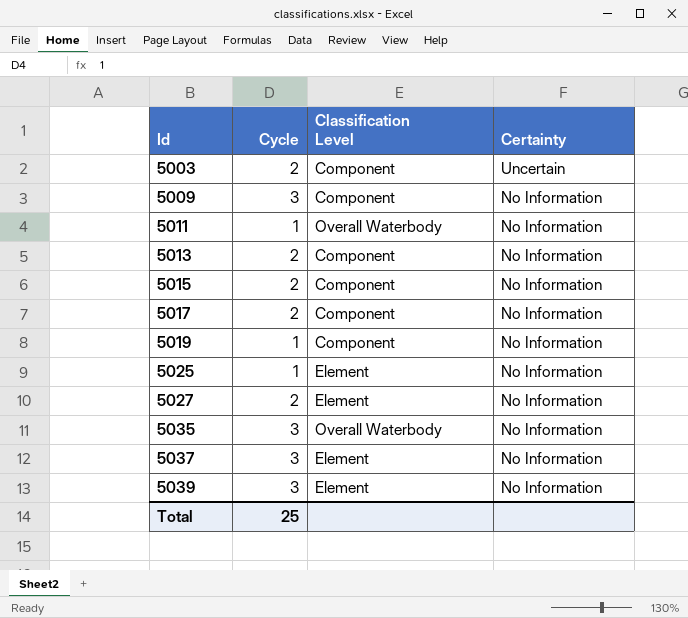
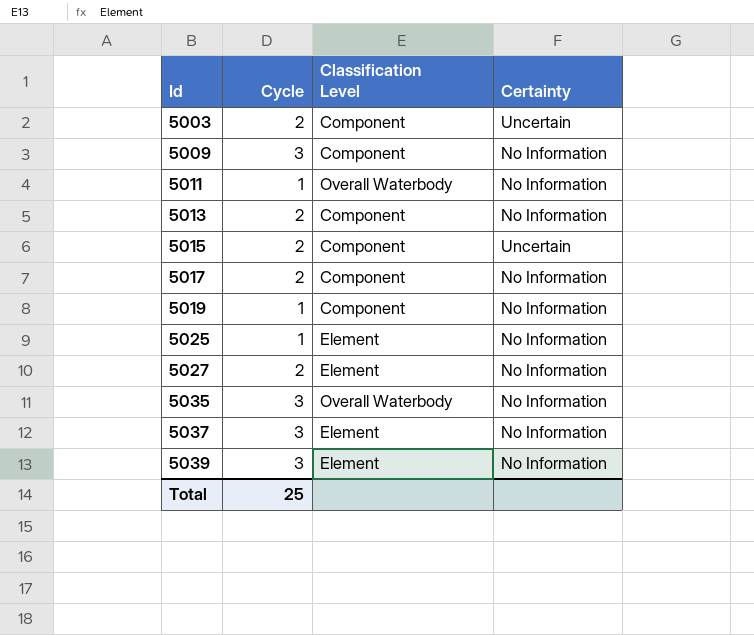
5015 | Certainty: No Information -> Uncertain

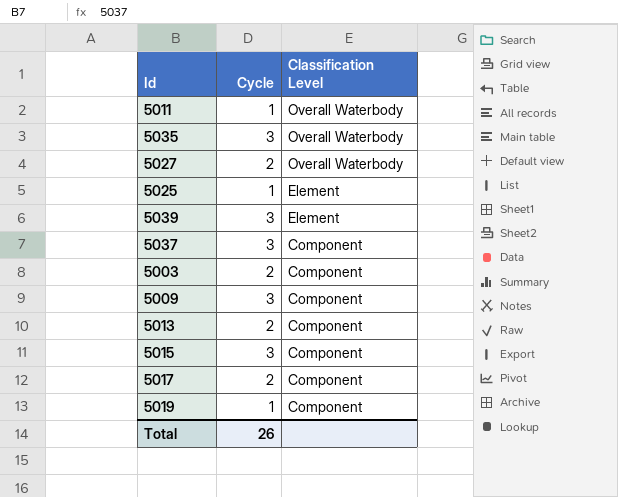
row order: Id ascending -> Classification Level descending
column Certainty | position: 4 -> none
5027 | Classification Level: Element -> Overall Waterbody
5037 | Classification Level: Element -> Component
5015 | Cycle: 2 -> 3
Total | Cycle: 25 -> 26

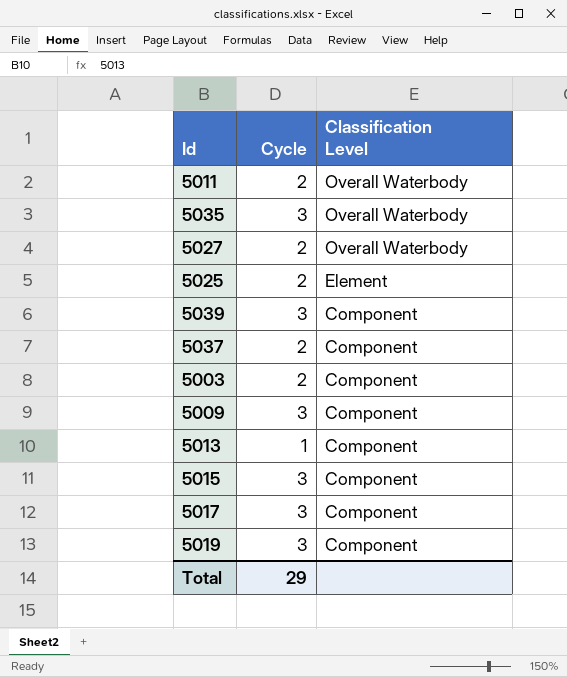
5011 | Cycle: 1 -> 2
5025 | Cycle: 1 -> 2
5039 | Classification Level: Element -> Component
5037 | Cycle: 3 -> 2
5013 | Cycle: 2 -> 1
5017 | Cycle: 2 -> 3
5019 | Cycle: 1 -> 3
Total | Cycle: 26 -> 29

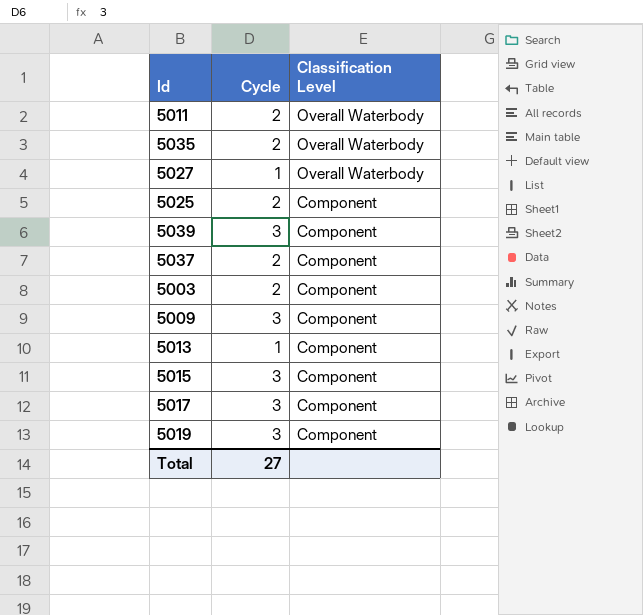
5035 | Cycle: 3 -> 2
5027 | Cycle: 2 -> 1
5025 | Classification Level: Element -> Component
Total | Cycle: 29 -> 27

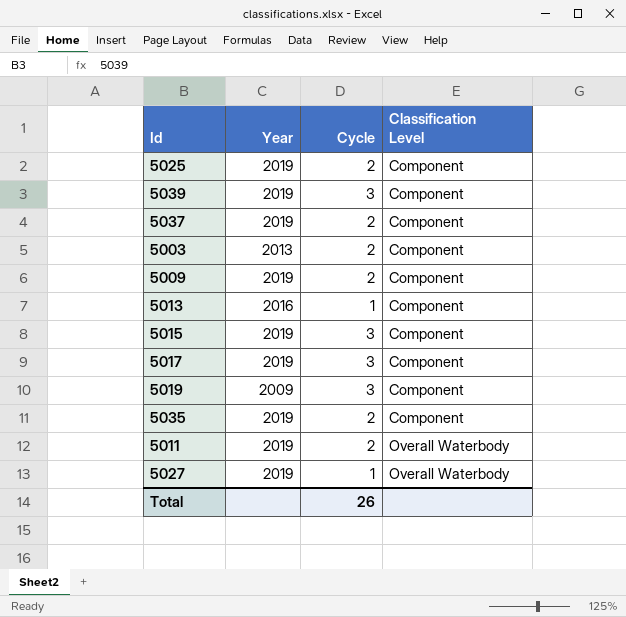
row order: Classification Level descending -> Classification Level ascending
column Year | position: none -> 2
5009 | Cycle: 3 -> 2
5035 | Classification Level: Overall Waterbody -> Component
Total | Cycle: 27 -> 26

